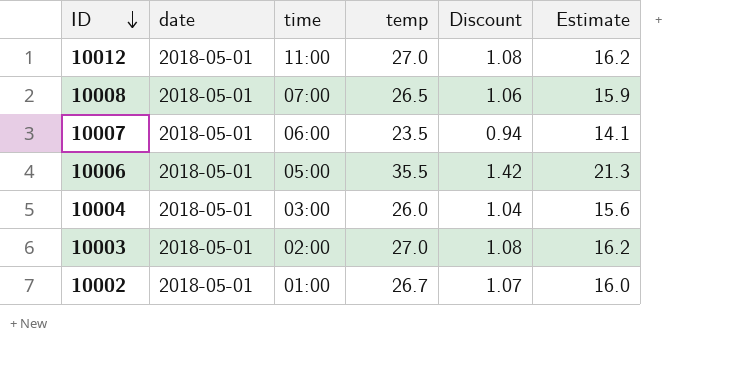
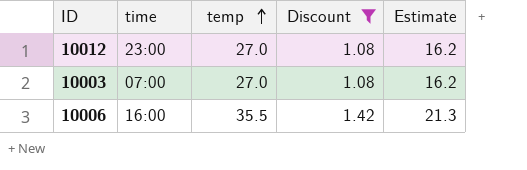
filter: none -> Discount >= 1.08
row order: ID descending -> temp ascending
column date | position: 2 -> none
10012 | time: 11:00 -> 23:00
10003 | time: 02:00 -> 07:00
10006 | time: 05:00 -> 16:00

